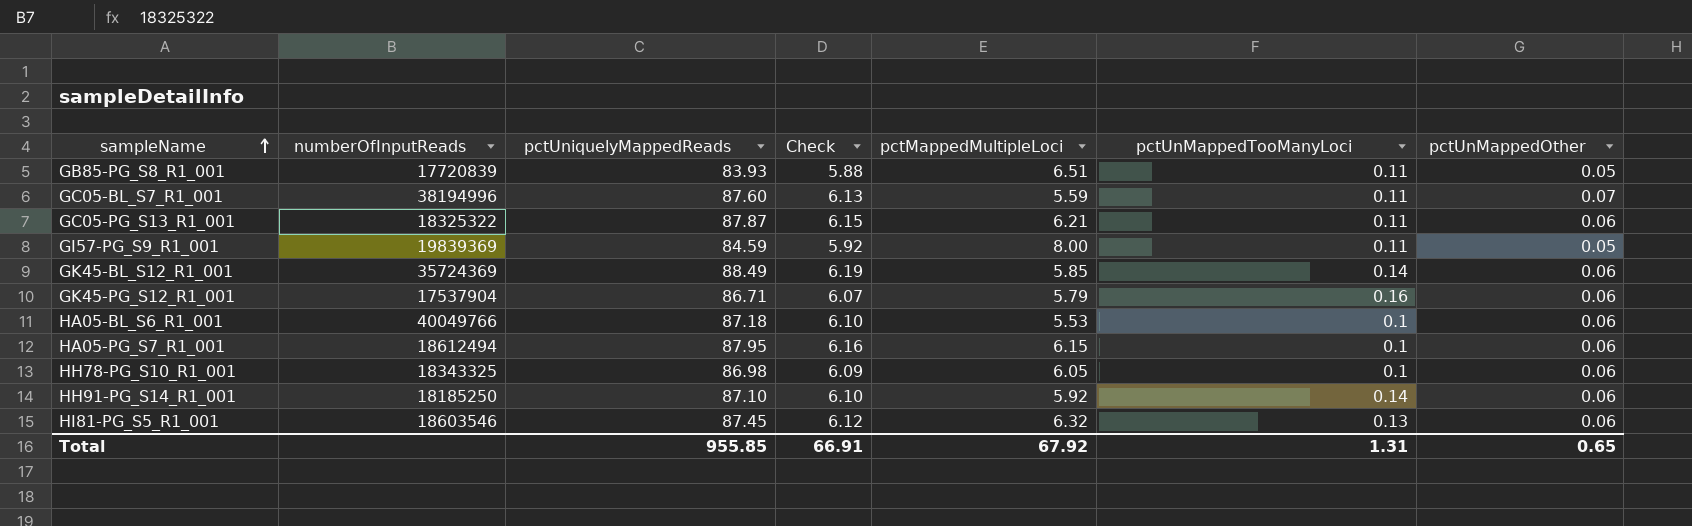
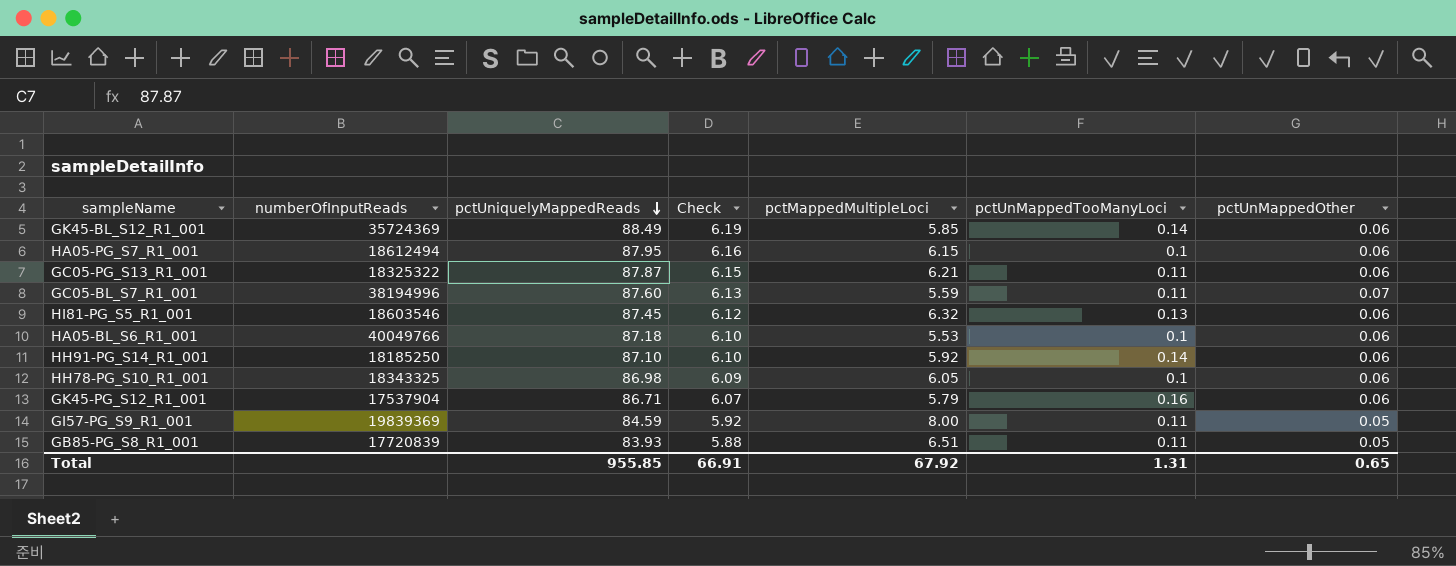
row order: sampleName ascending -> pctUniquelyMappedReads descending

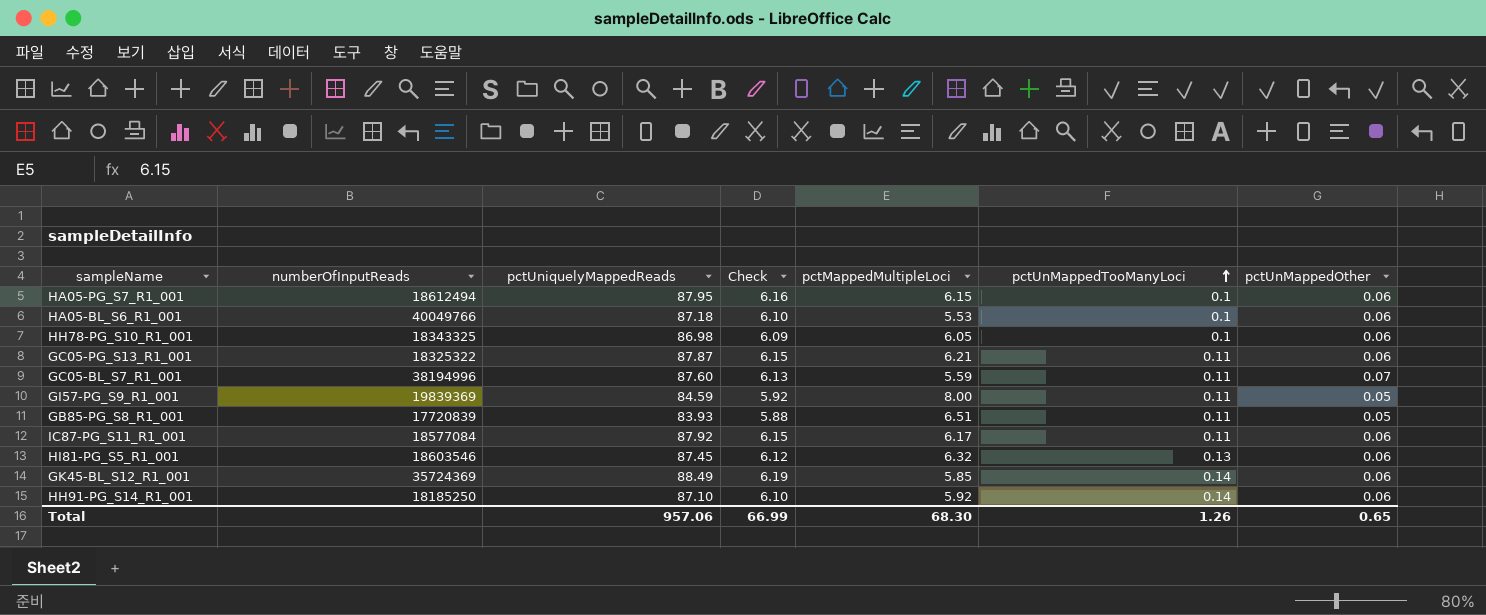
row order: pctUniquelyMappedReads descending -> pctUnMappedTooManyLoci ascending
row GK45-PG_S12_R1_001: 17537904 | 86.71 | 6.07 | 5.79 | 0.16 | 0.06 -> none
row IC87-PG_S11_R1_001: none -> 18577084 | 87.92 | 6.15 | 6.17 | 0.11 | 0.06
Total | pctUniquelyMappedReads: 955.85 -> 957.06
Total | Check: 66.91 -> 66.99
Total | pctMappedMultipleLoci: 67.92 -> 68.30
Total | pctUnMappedTooManyLoci: 1.31 -> 1.26

